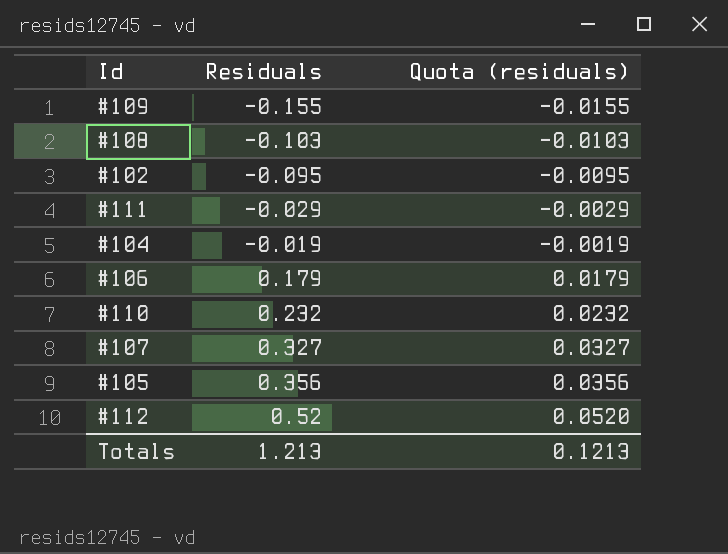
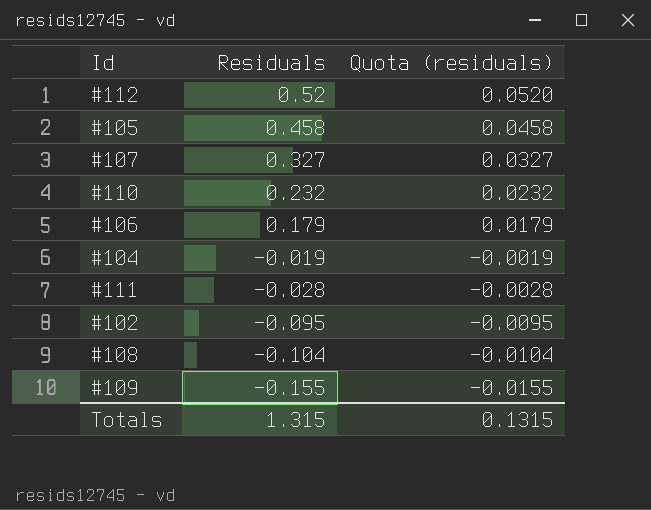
row order: Residuals ascending -> Residuals descending
#105 | Residuals: 0.356 -> 0.458
#105 | Quota (residuals): 0.0356 -> 0.0458
#111 | Residuals: -0.029 -> -0.028
#111 | Quota (residuals): -0.0029 -> -0.0028
#108 | Residuals: -0.103 -> -0.104
#108 | Quota (residuals): -0.0103 -> -0.0104
Totals | Residuals: 1.213 -> 1.315
Totals | Quota (residuals): 0.1213 -> 0.1315

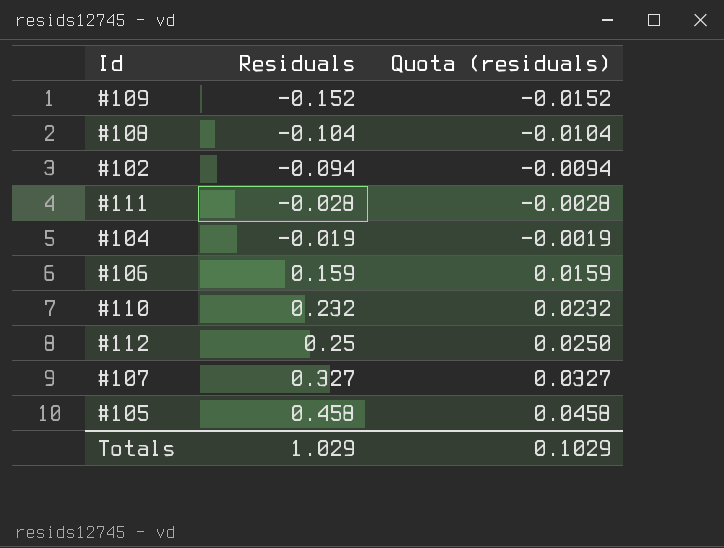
row order: Residuals descending -> Residuals ascending
#109 | Residuals: -0.155 -> -0.152
#109 | Quota (residuals): -0.0155 -> -0.0152
#102 | Residuals: -0.095 -> -0.094
#102 | Quota (residuals): -0.0095 -> -0.0094
#106 | Residuals: 0.179 -> 0.159
#106 | Quota (residuals): 0.0179 -> 0.0159
#112 | Residuals: 0.52 -> 0.25
#112 | Quota (residuals): 0.0520 -> 0.0250
Totals | Residuals: 1.315 -> 1.029
Totals | Quota (residuals): 0.1315 -> 0.1029

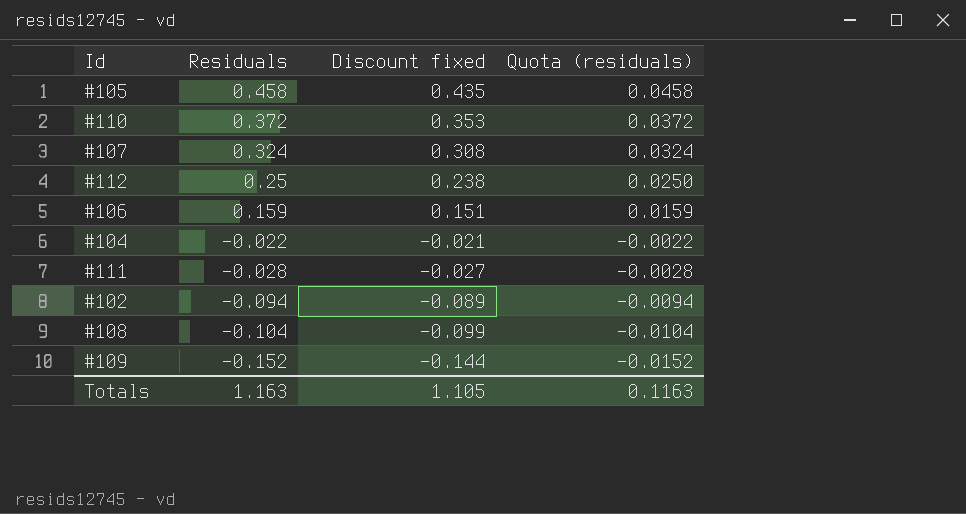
row order: Residuals ascending -> Residuals descending
column Discount fixed | formula: none -> [Residuals] * 0.95
#110 | Residuals: 0.232 -> 0.372
#110 | Quota (residuals): 0.0232 -> 0.0372
#107 | Residuals: 0.327 -> 0.324
#107 | Quota (residuals): 0.0327 -> 0.0324
#104 | Residuals: -0.019 -> -0.022
#104 | Quota (residuals): -0.0019 -> -0.0022
Totals | Residuals: 1.029 -> 1.163
Totals | Quota (residuals): 0.1029 -> 0.1163

